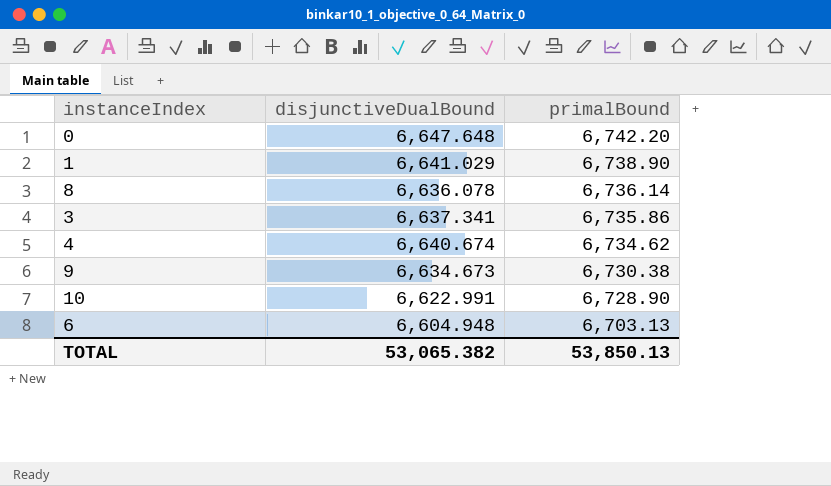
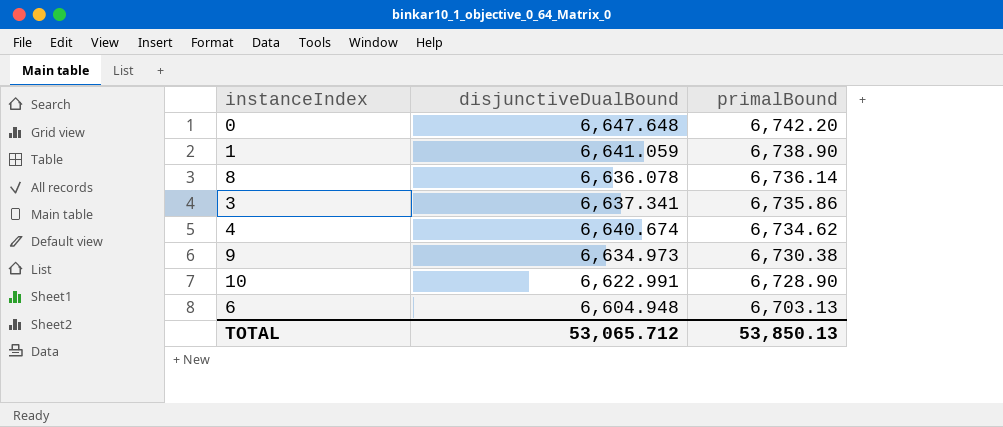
1 | disjunctiveDualBound: 6,641.029 -> 6,641.059
9 | disjunctiveDualBound: 6,634.673 -> 6,634.973
TOTAL | disjunctiveDualBound: 53,065.382 -> 53,065.712

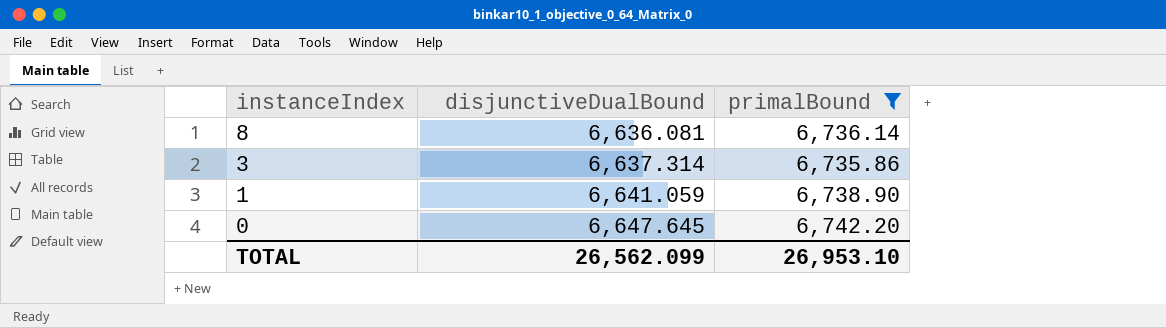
filter: none -> primalBound >= 6,735.86
row order: primalBound descending -> instanceIndex descending
8 | disjunctiveDualBound: 6,636.078 -> 6,636.081
3 | disjunctiveDualBound: 6,637.341 -> 6,637.314
0 | disjunctiveDualBound: 6,647.648 -> 6,647.645
TOTAL | disjunctiveDualBound: 53,065.712 -> 26,562.099
TOTAL | primalBound: 53,850.13 -> 26,953.10

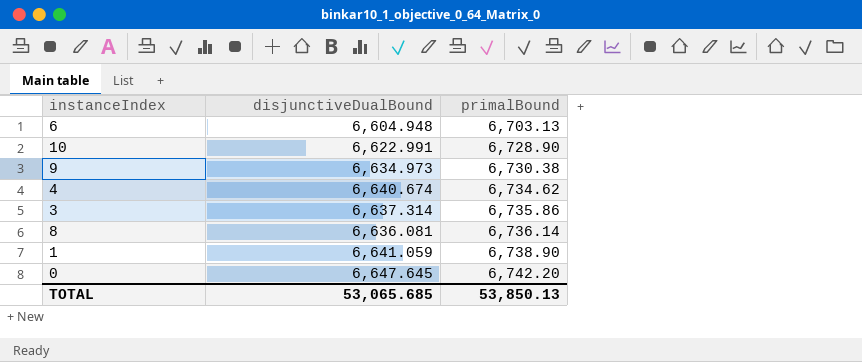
filter: primalBound >= 6,735.86 -> none
row order: instanceIndex descending -> primalBound ascending
TOTAL | disjunctiveDualBound: 26,562.099 -> 53,065.685
TOTAL | primalBound: 26,953.10 -> 53,850.13

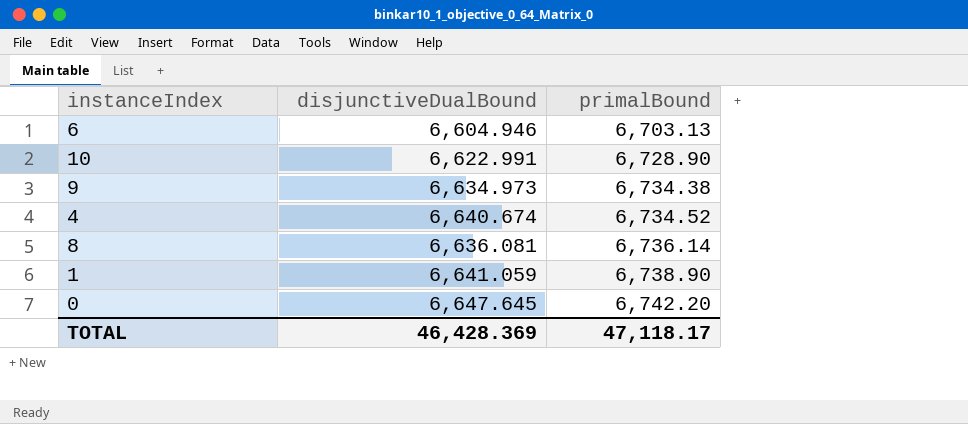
row 3: 6,637.314 | 6,735.86 -> none
6 | disjunctiveDualBound: 6,604.948 -> 6,604.946
9 | primalBound: 6,730.38 -> 6,734.38
4 | primalBound: 6,734.62 -> 6,734.52
TOTAL | disjunctiveDualBound: 53,065.685 -> 46,428.369
TOTAL | primalBound: 53,850.13 -> 47,118.17

